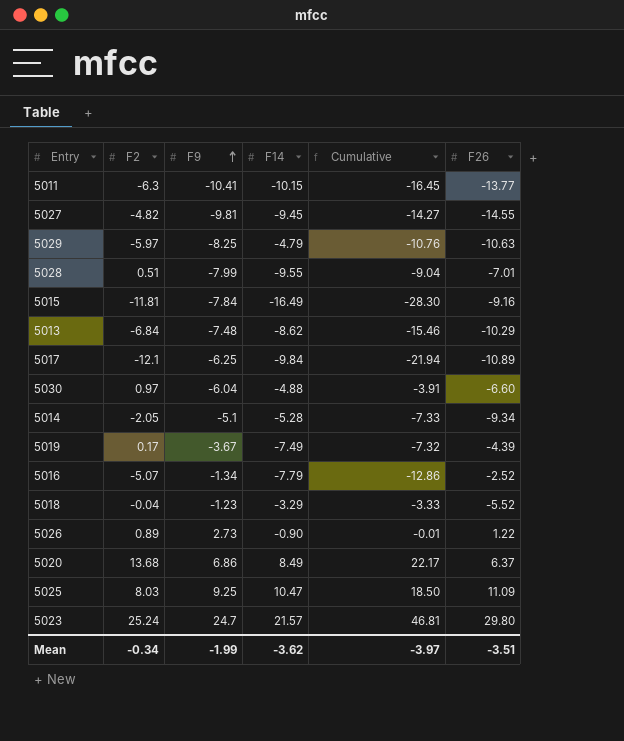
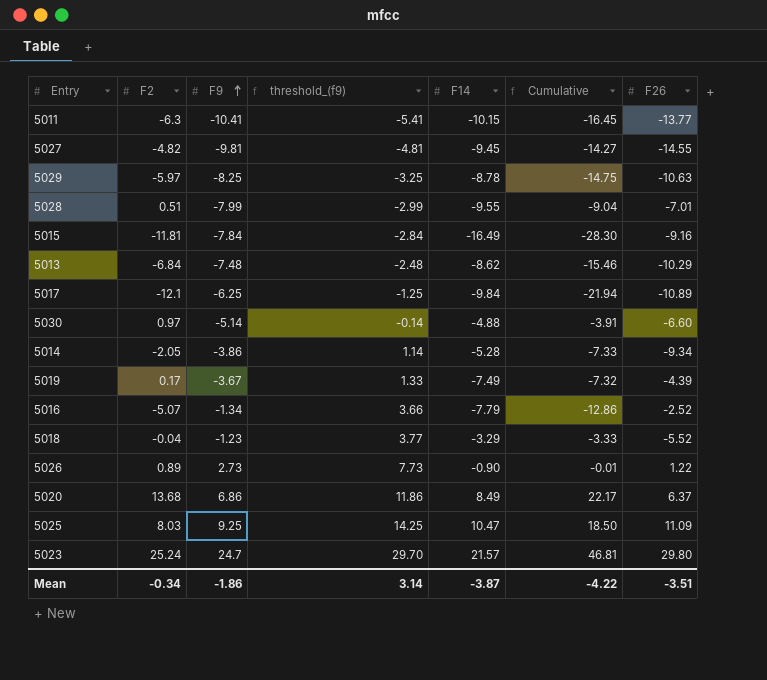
column threshold_(f9) | formula: none -> [F9] + 5
5029 | F14: -4.79 -> -8.78
5029 | Cumulative: -10.76 -> -14.75
5030 | F9: -6.04 -> -5.14
5014 | F9: -5.1 -> -3.86
Mean | F9: -1.99 -> -1.86
Mean | F14: -3.62 -> -3.87
Mean | Cumulative: -3.97 -> -4.22

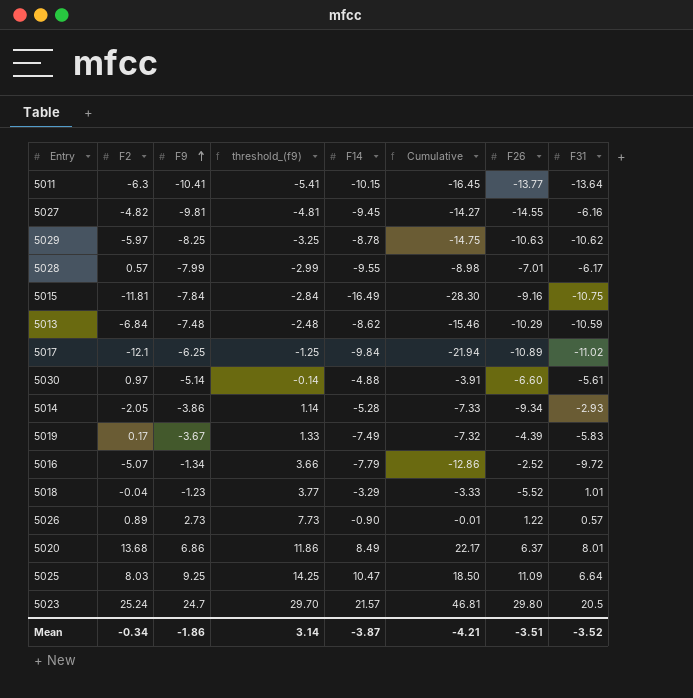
column F31 | position: none -> 8
5028 | F2: 0.51 -> 0.57
5028 | Cumulative: -9.04 -> -8.98
Mean | Cumulative: -4.22 -> -4.21

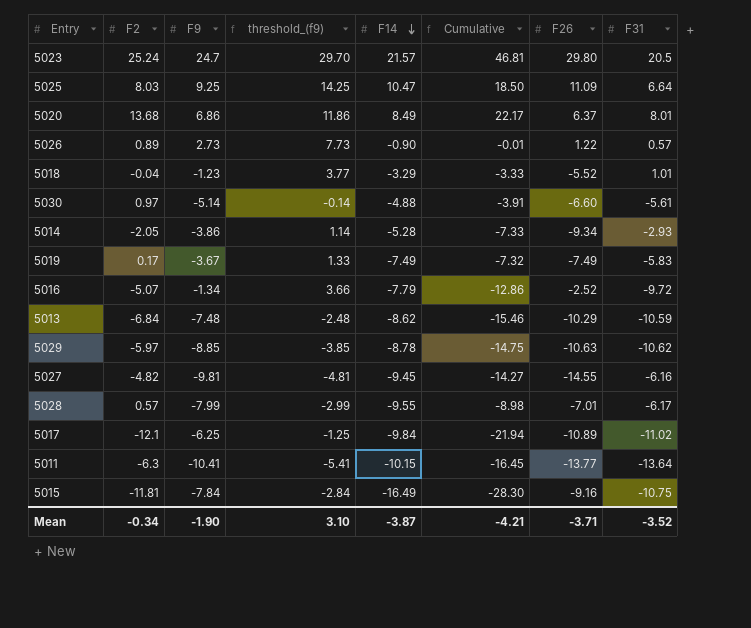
row order: F9 ascending -> F14 descending
5019 | F26: -4.39 -> -7.49
5029 | F9: -8.25 -> -8.85
5029 | threshold_(f9): -3.25 -> -3.85
Mean | F9: -1.86 -> -1.90
Mean | threshold_(f9): 3.14 -> 3.10
Mean | F26: -3.51 -> -3.71

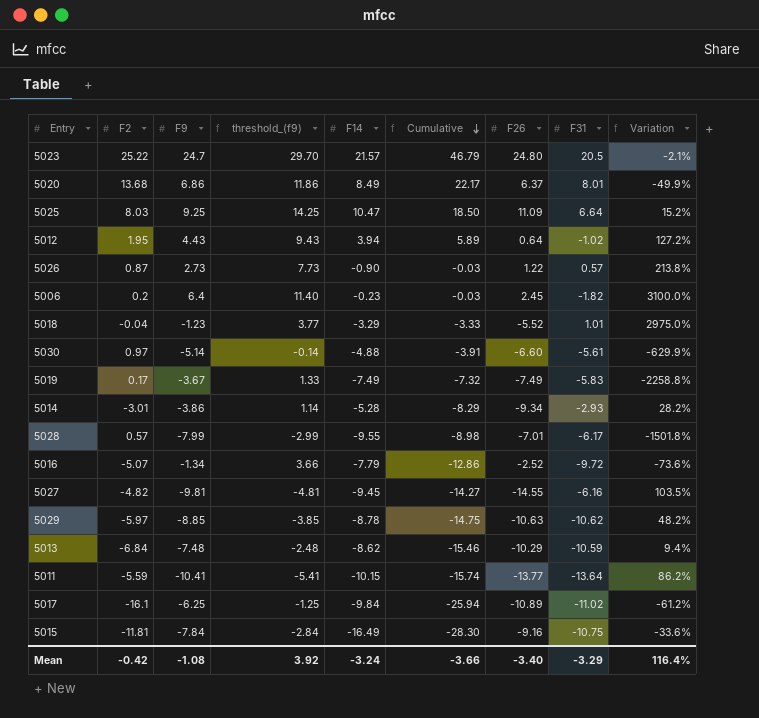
row order: F14 descending -> Cumulative descending
column Variation | formula: none -> ([F9] - [F2]) / [F2]
5023 | F2: 25.24 -> 25.22
5023 | Cumulative: 46.81 -> 46.79
5023 | F26: 29.80 -> 24.80
row 5012: none -> 1.95 | 4.43 | 9.43 | 3.94 | 5.89 | 0.64 | -1.02 | 127.2%
5026 | F2: 0.89 -> 0.87
5026 | Cumulative: -0.01 -> -0.03
row 5006: none -> 0.2 | 6.4 | 11.40 | -0.23 | -0.03 | 2.45 | -1.82 | 3100.0%
5014 | F2: -2.05 -> -3.01
5014 | Cumulative: -7.33 -> -8.29
5011 | F2: -6.3 -> -5.59
5011 | Cumulative: -16.45 -> -15.74
5017 | F2: -12.1 -> -16.1
5017 | Cumulative: -21.94 -> -25.94
Mean | F2: -0.34 -> -0.42
Mean | F9: -1.90 -> -1.08
Mean | threshold_(f9): 3.10 -> 3.92
Mean | F14: -3.87 -> -3.24
Mean | Cumulative: -4.21 -> -3.66
Mean | F26: -3.71 -> -3.40
Mean | F31: -3.52 -> -3.29

